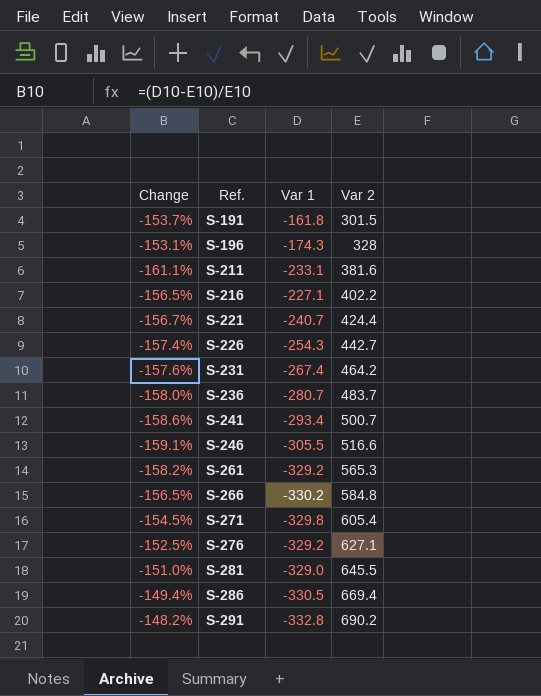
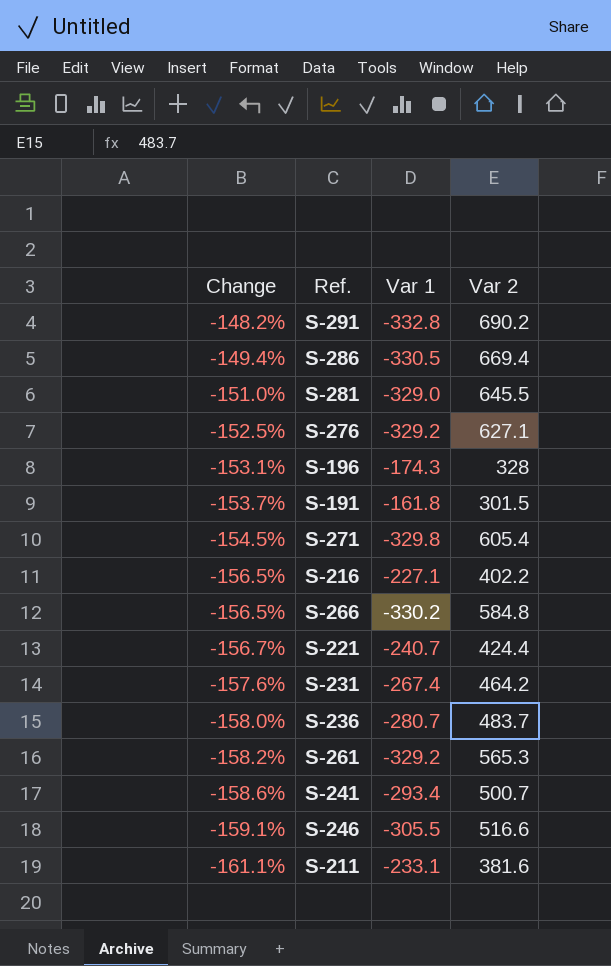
row order: Ref. ascending -> Change descending
row S-226: -157.4% | -254.3 | 442.7 -> none

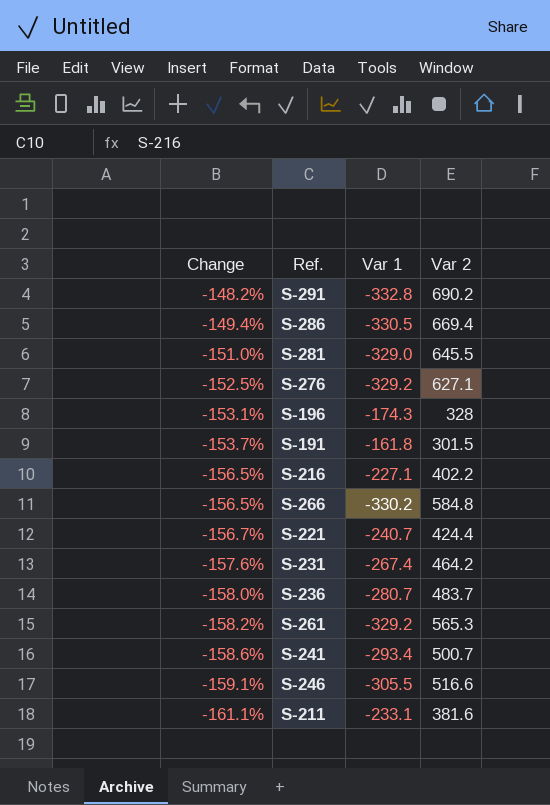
row S-271: -154.5% | -329.8 | 605.4 -> none

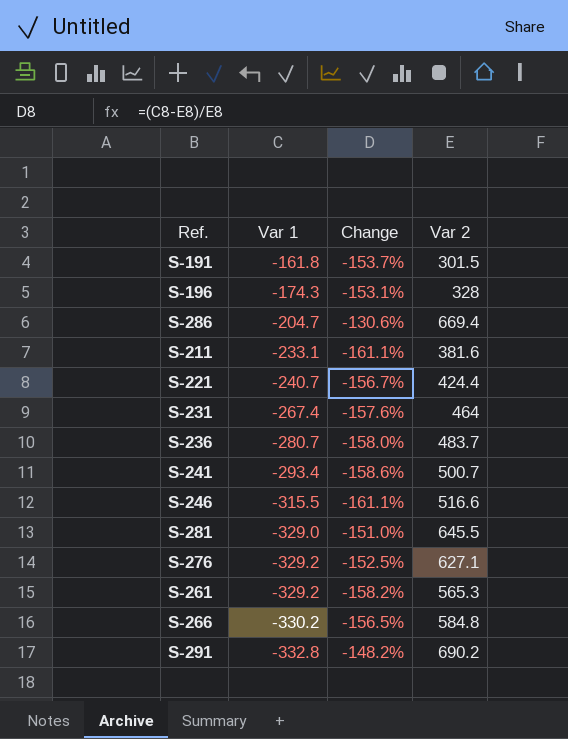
row order: Change descending -> Var 1 descending
column Change | position: 1 -> 3
row S-216: -156.5% | -227.1 | 402.2 -> none
S-286 | Var 1: -330.5 -> -204.7
S-286 | Change: -149.4% -> -130.6%
S-231 | Var 2: 464.2 -> 464
S-246 | Var 1: -305.5 -> -315.5
S-246 | Change: -159.1% -> -161.1%

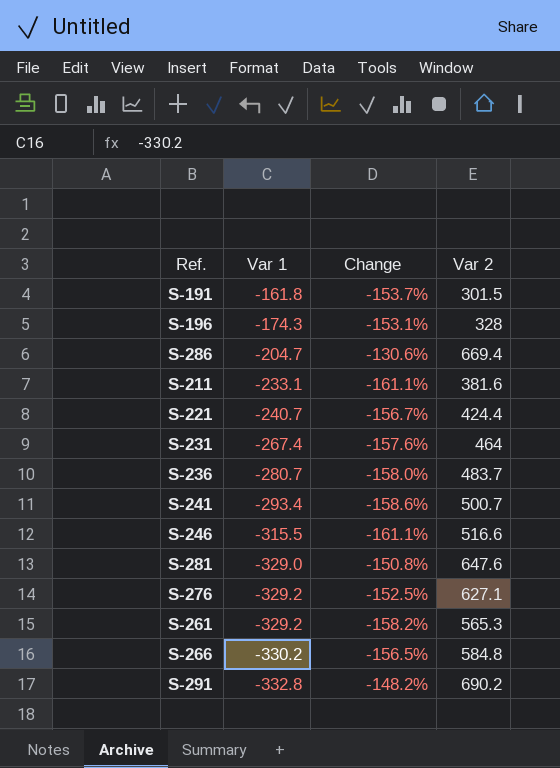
S-281 | Change: -151.0% -> -150.8%
S-281 | Var 2: 645.5 -> 647.6

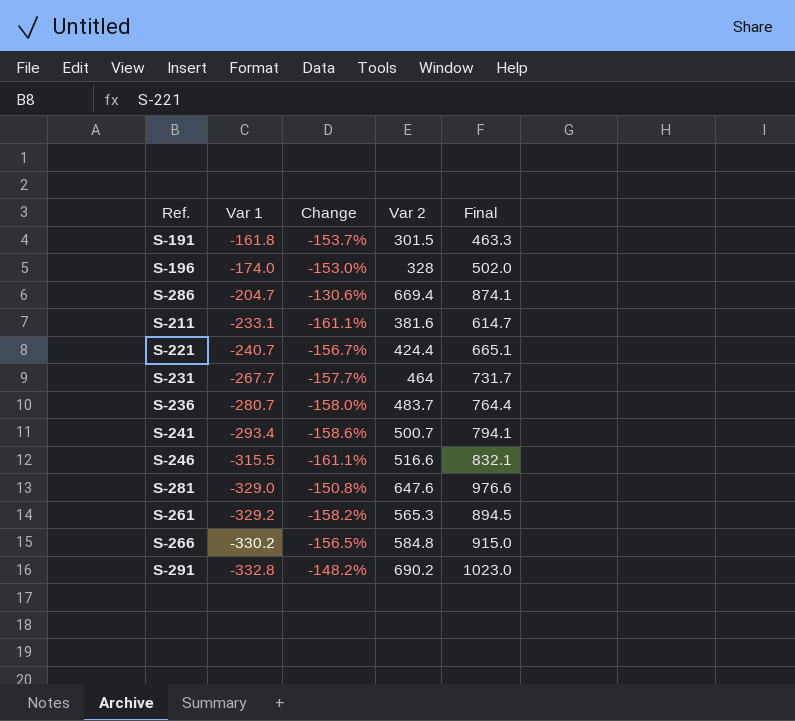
column Final | formula: none -> [Var 2] - [Var 1]
row S-276: -329.2 | -152.5% | 627.1 -> none
S-196 | Var 1: -174.3 -> -174.0
S-196 | Change: -153.1% -> -153.0%
S-231 | Var 1: -267.4 -> -267.7
S-231 | Change: -157.6% -> -157.7%

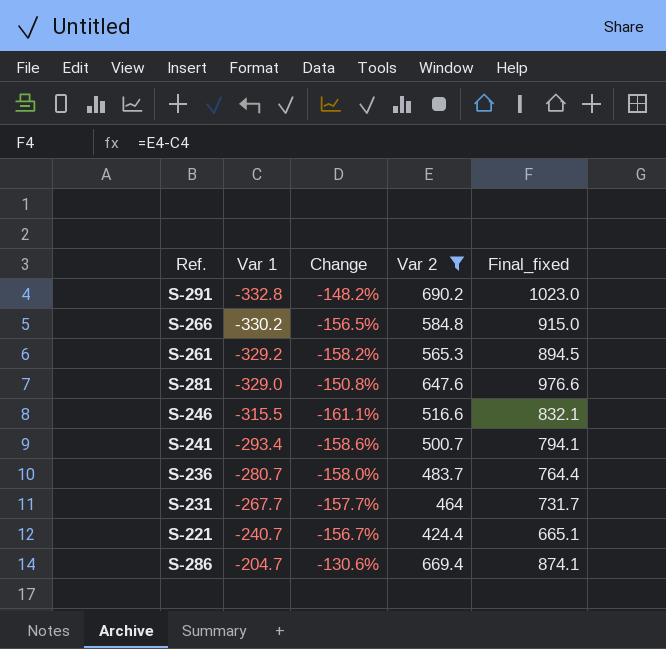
filter: none -> Var 2 >= 424.4
row order: Var 1 descending -> Var 1 ascending
column name: Final -> Final_fixed

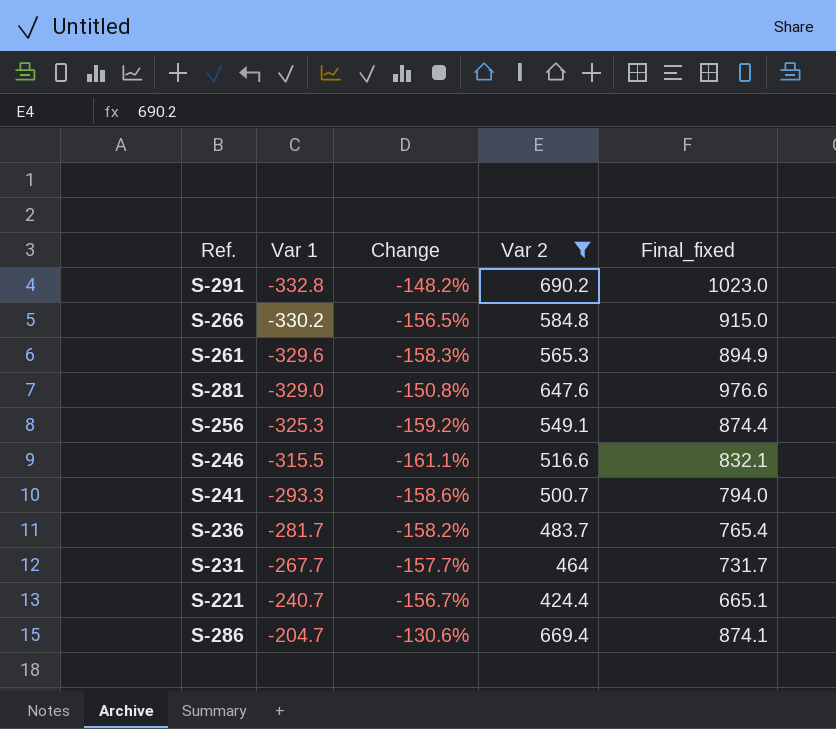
S-261 | Var 1: -329.2 -> -329.6
S-261 | Change: -158.2% -> -158.3%
S-261 | Final_fixed: 894.5 -> 894.9
row S-256: none -> -325.3 | -159.2% | 549.1 | 874.4
S-241 | Var 1: -293.4 -> -293.3
S-241 | Final_fixed: 794.1 -> 794.0
S-236 | Var 1: -280.7 -> -281.7
S-236 | Change: -158.0% -> -158.2%
S-236 | Final_fixed: 764.4 -> 765.4

